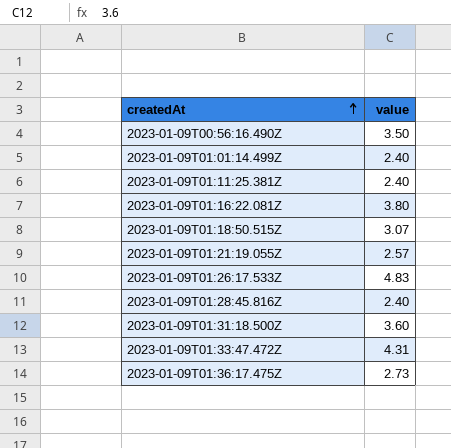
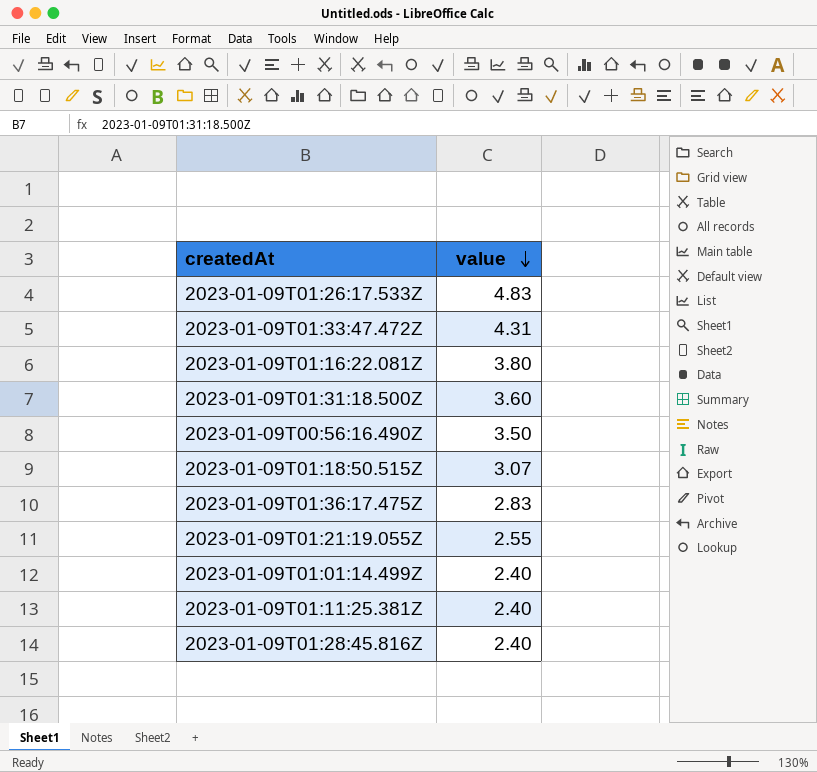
row order: createdAt ascending -> value descending
2023-01-09T01:36:17.475Z | value: 2.73 -> 2.83
2023-01-09T01:21:19.055Z | value: 2.57 -> 2.55

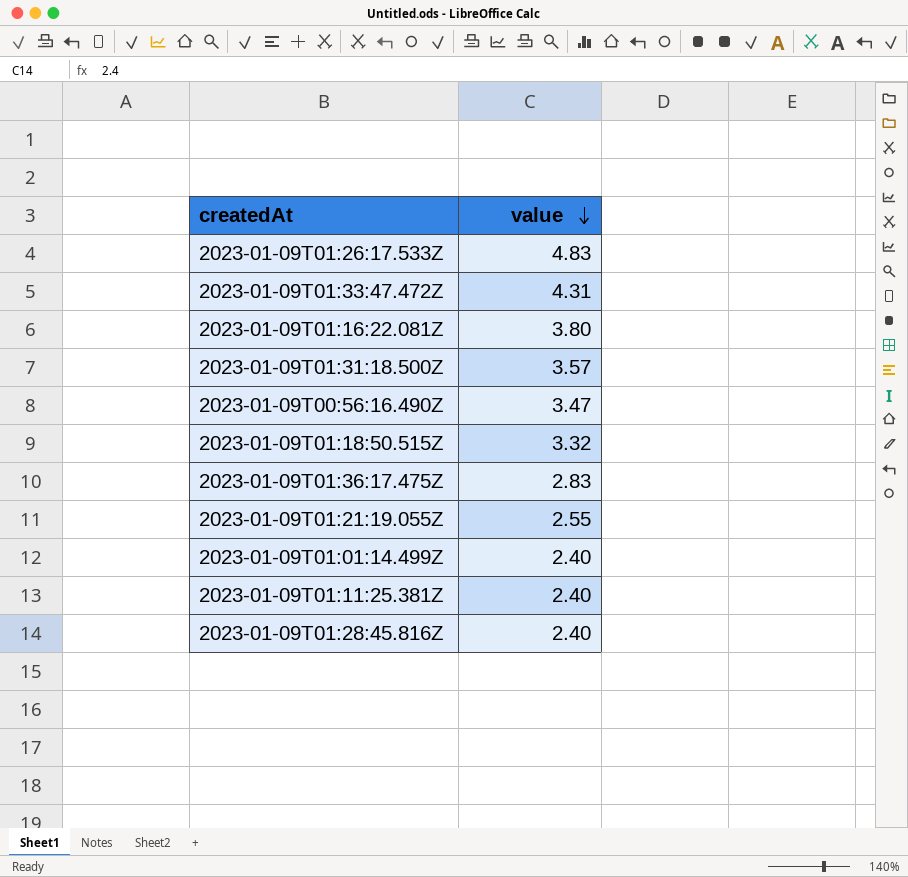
2023-01-09T01:31:18.500Z | value: 3.60 -> 3.57
2023-01-09T00:56:16.490Z | value: 3.50 -> 3.47
2023-01-09T01:18:50.515Z | value: 3.07 -> 3.32

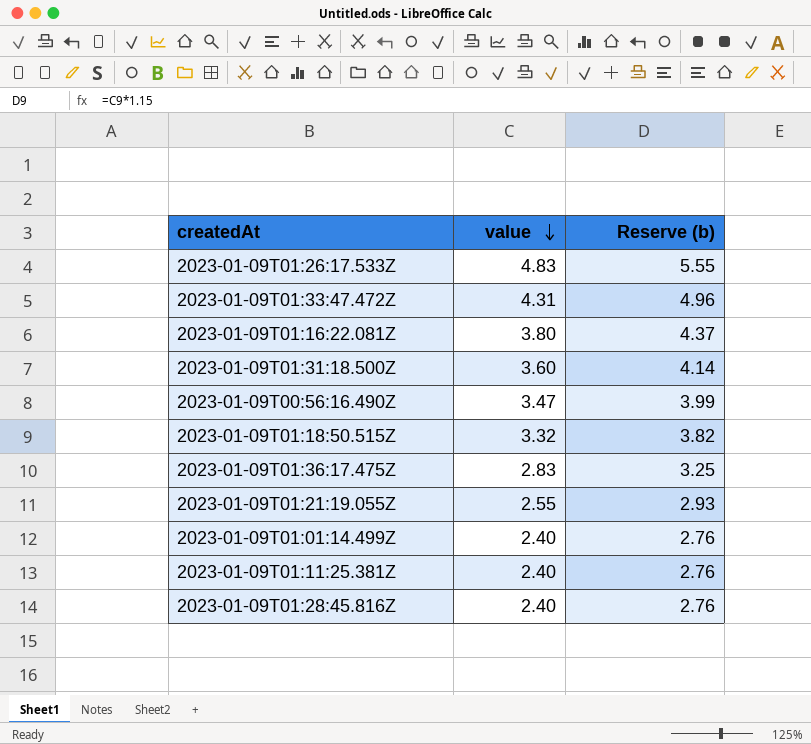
column Reserve (b) | formula: none -> [value] * 1.15
2023-01-09T01:31:18.500Z | value: 3.57 -> 3.60

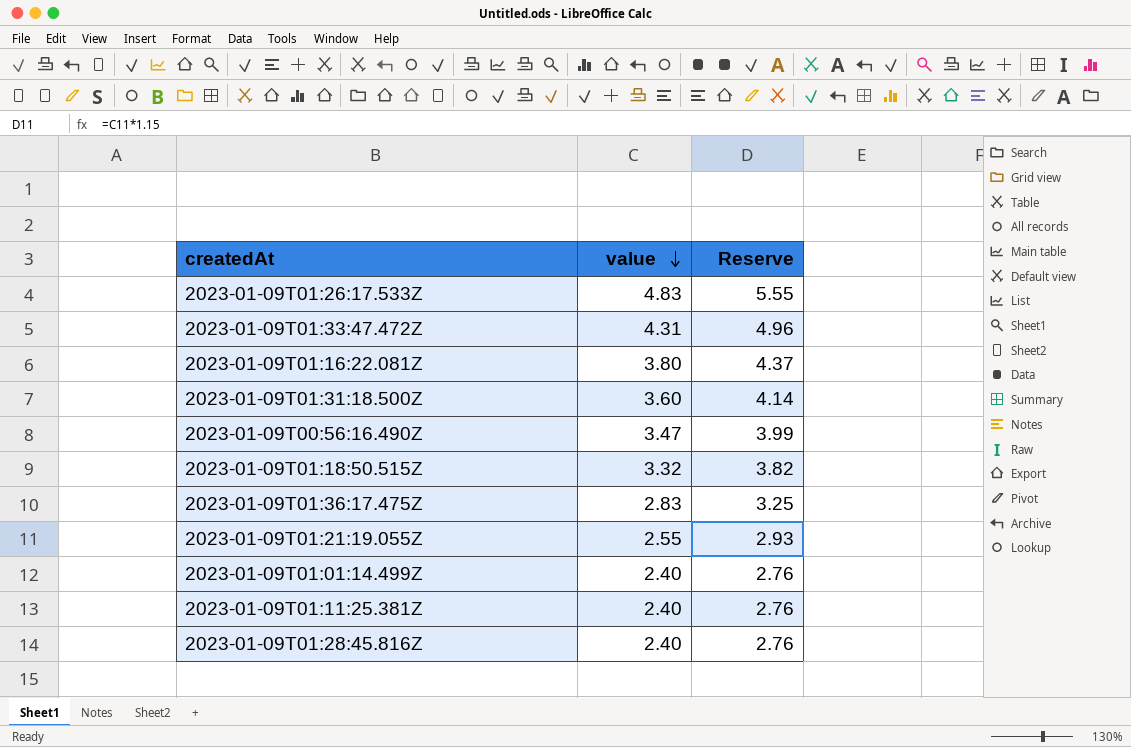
column name: Reserve (b) -> Reserve

